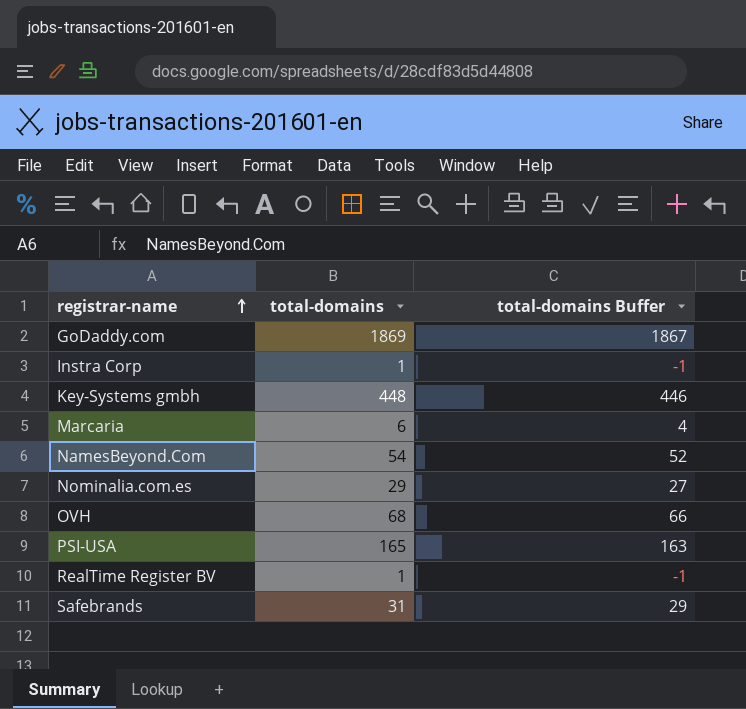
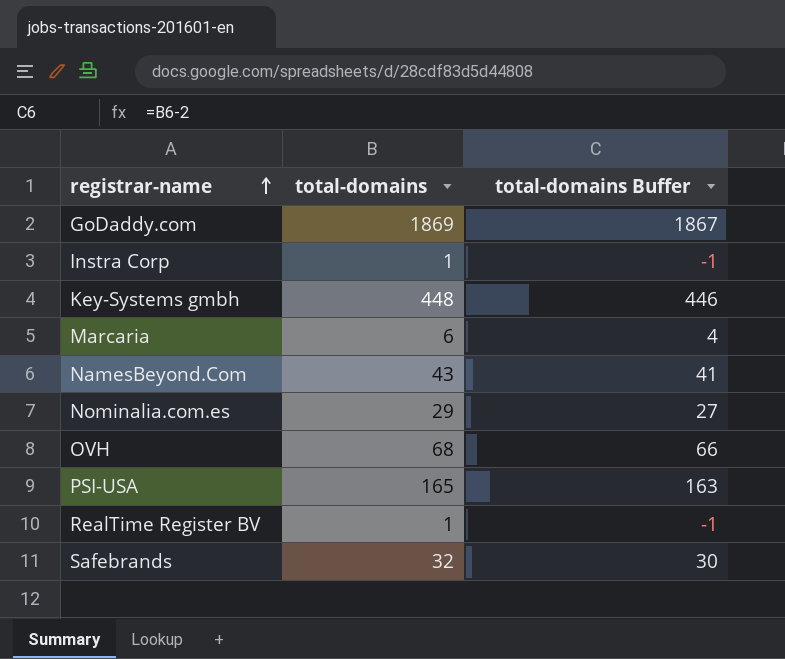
NamesBeyond.Com | total-domains: 54 -> 43
NamesBeyond.Com | total-domains Buffer: 52 -> 41
Safebrands | total-domains: 31 -> 32
Safebrands | total-domains Buffer: 29 -> 30

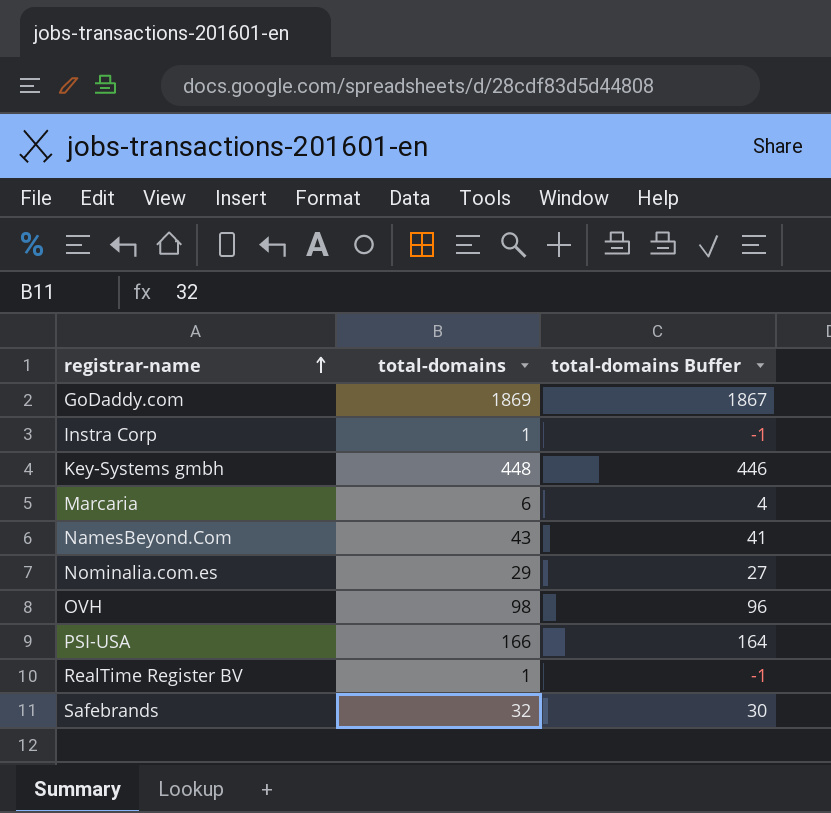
OVH | total-domains: 68 -> 98
OVH | total-domains Buffer: 66 -> 96
PSI-USA | total-domains: 165 -> 166
PSI-USA | total-domains Buffer: 163 -> 164

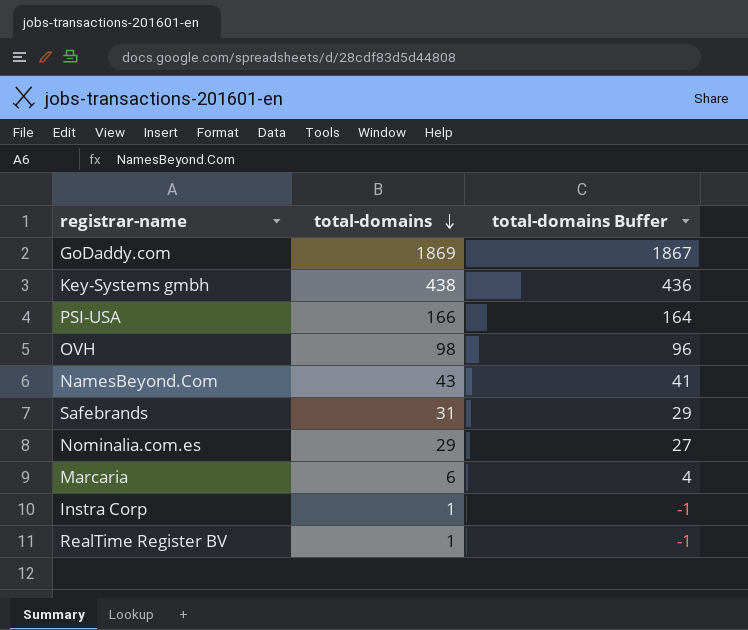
row order: registrar-name ascending -> total-domains descending
Key-Systems gmbh | total-domains: 448 -> 438
Key-Systems gmbh | total-domains Buffer: 446 -> 436
Safebrands | total-domains: 32 -> 31
Safebrands | total-domains Buffer: 30 -> 29

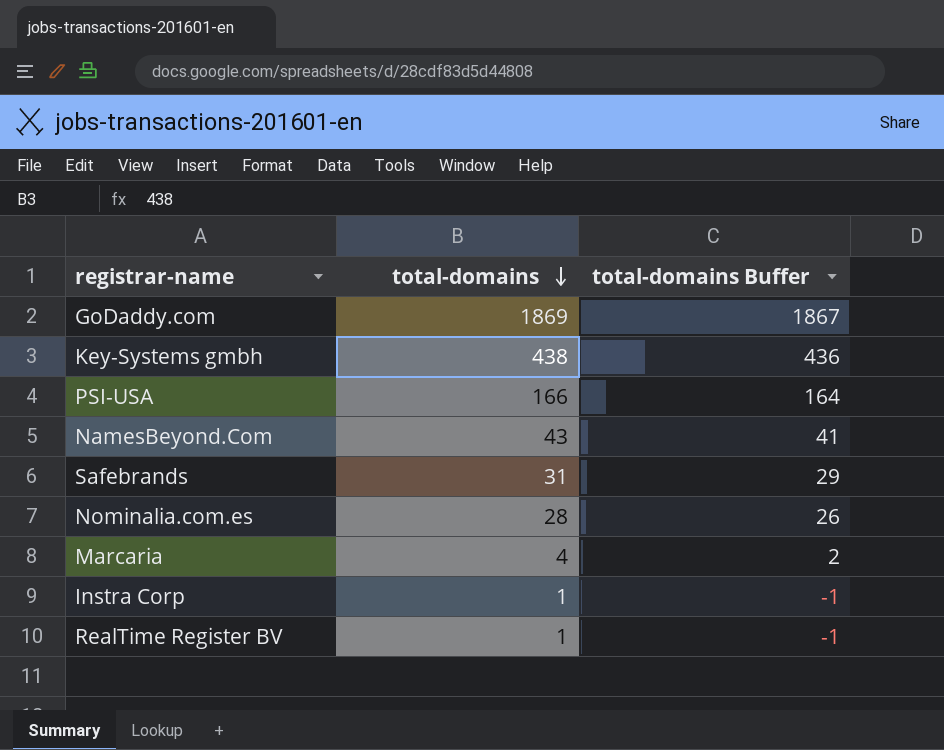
row OVH: 98 | 96 -> none
Nominalia.com.es | total-domains: 29 -> 28
Nominalia.com.es | total-domains Buffer: 27 -> 26
Marcaria | total-domains: 6 -> 4
Marcaria | total-domains Buffer: 4 -> 2

